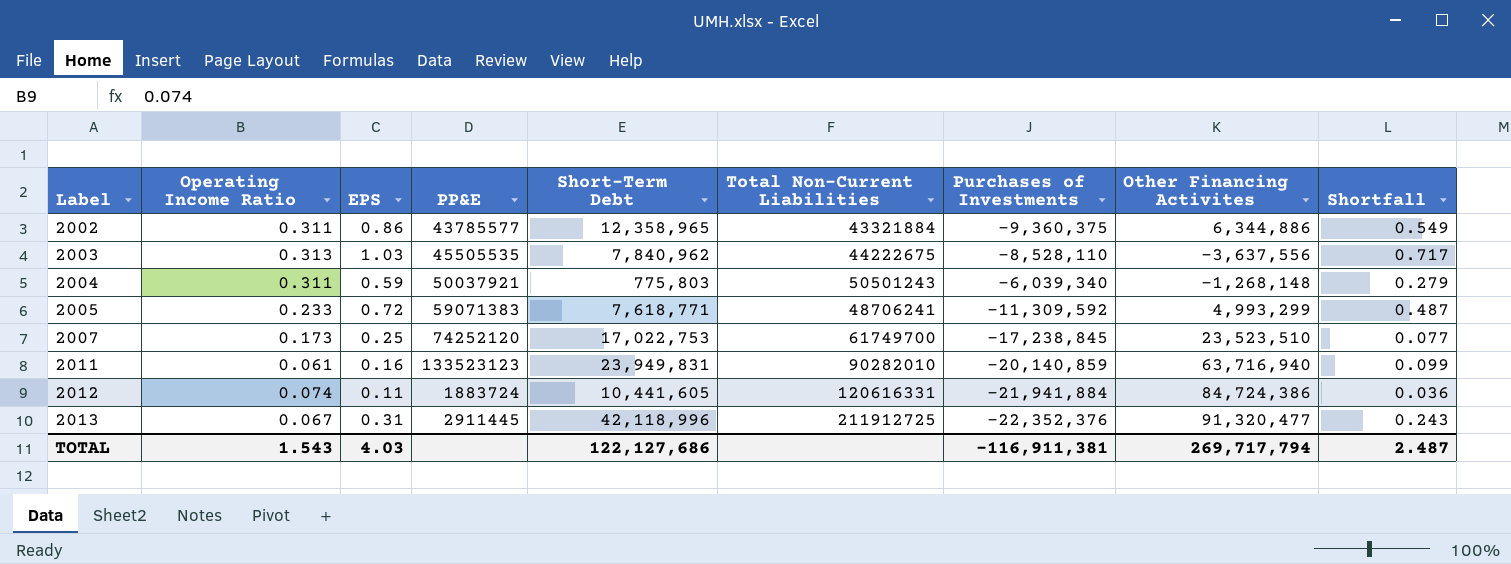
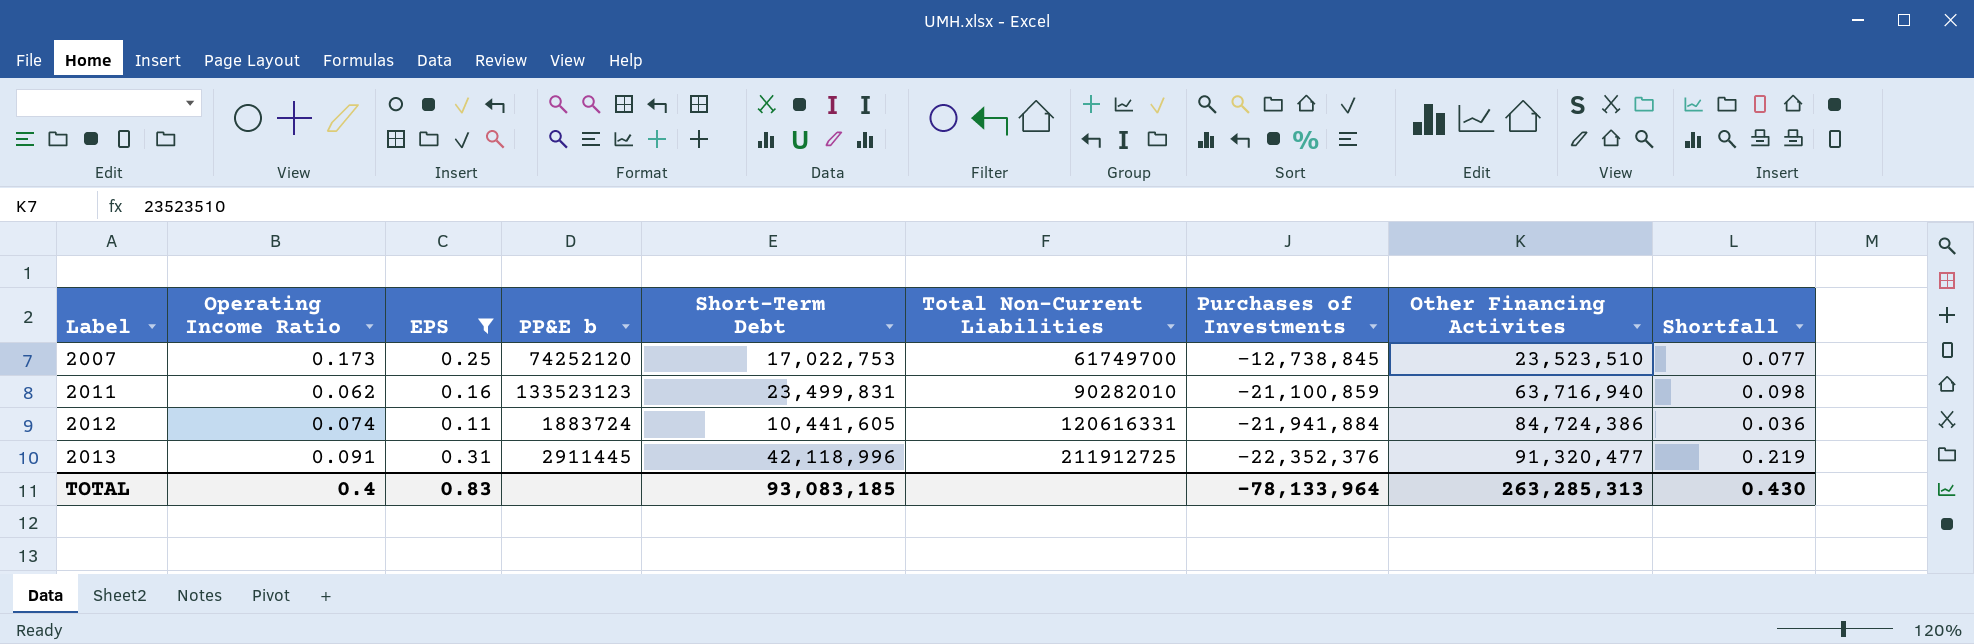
filter: none -> EPS <= 0.31
column name: PP&E -> PP&E b
2007 | Purchases of Investments: -17,238,845 -> -12,738,845
2011 | Operating Income Ratio: 0.061 -> 0.062
2011 | Short-Term Debt: 23,949,831 -> 23,499,831
2011 | Purchases of Investments: -20,140,859 -> -21,100,859
2011 | Shortfall: 0.099 -> 0.098
2013 | Operating Income Ratio: 0.067 -> 0.091
2013 | Shortfall: 0.243 -> 0.219
TOTAL | Operating Income Ratio: 1.543 -> 0.4
TOTAL | EPS: 4.03 -> 0.83
TOTAL | Short-Term Debt: 122,127,686 -> 93,083,185
TOTAL | Purchases of Investments: -116,911,381 -> -78,133,964
TOTAL | Other Financing Activites: 269,717,794 -> 263,285,313
TOTAL | Shortfall: 2.487 -> 0.430

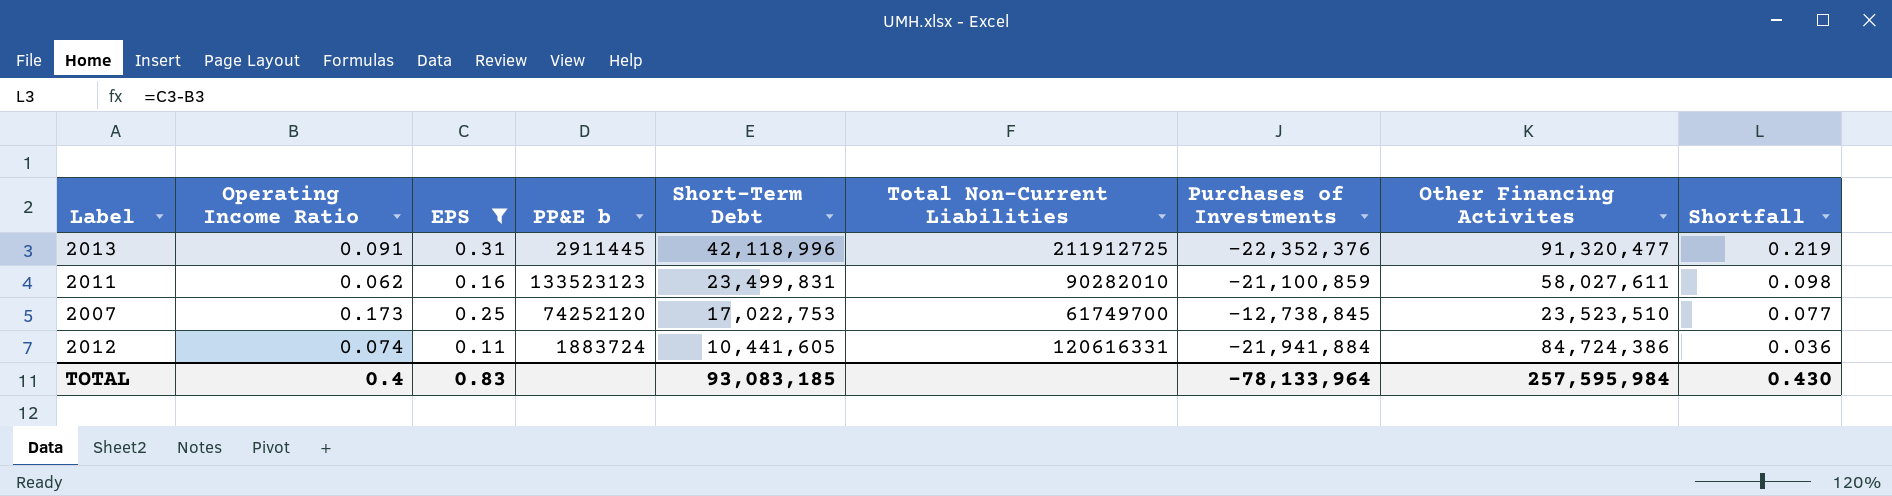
row order: Label ascending -> Short-Term Debt descending
2011 | Other Financing Activites: 63,716,940 -> 58,027,611
TOTAL | Other Financing Activites: 263,285,313 -> 257,595,984

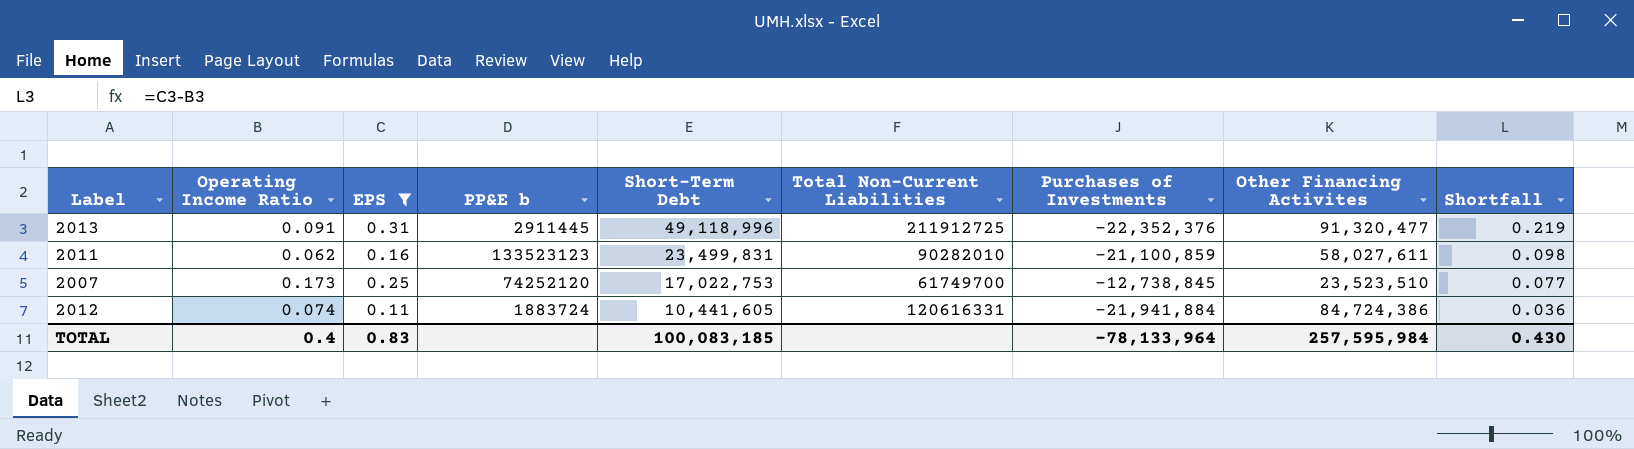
2013 | Short-Term Debt: 42,118,996 -> 49,118,996
TOTAL | Short-Term Debt: 93,083,185 -> 100,083,185

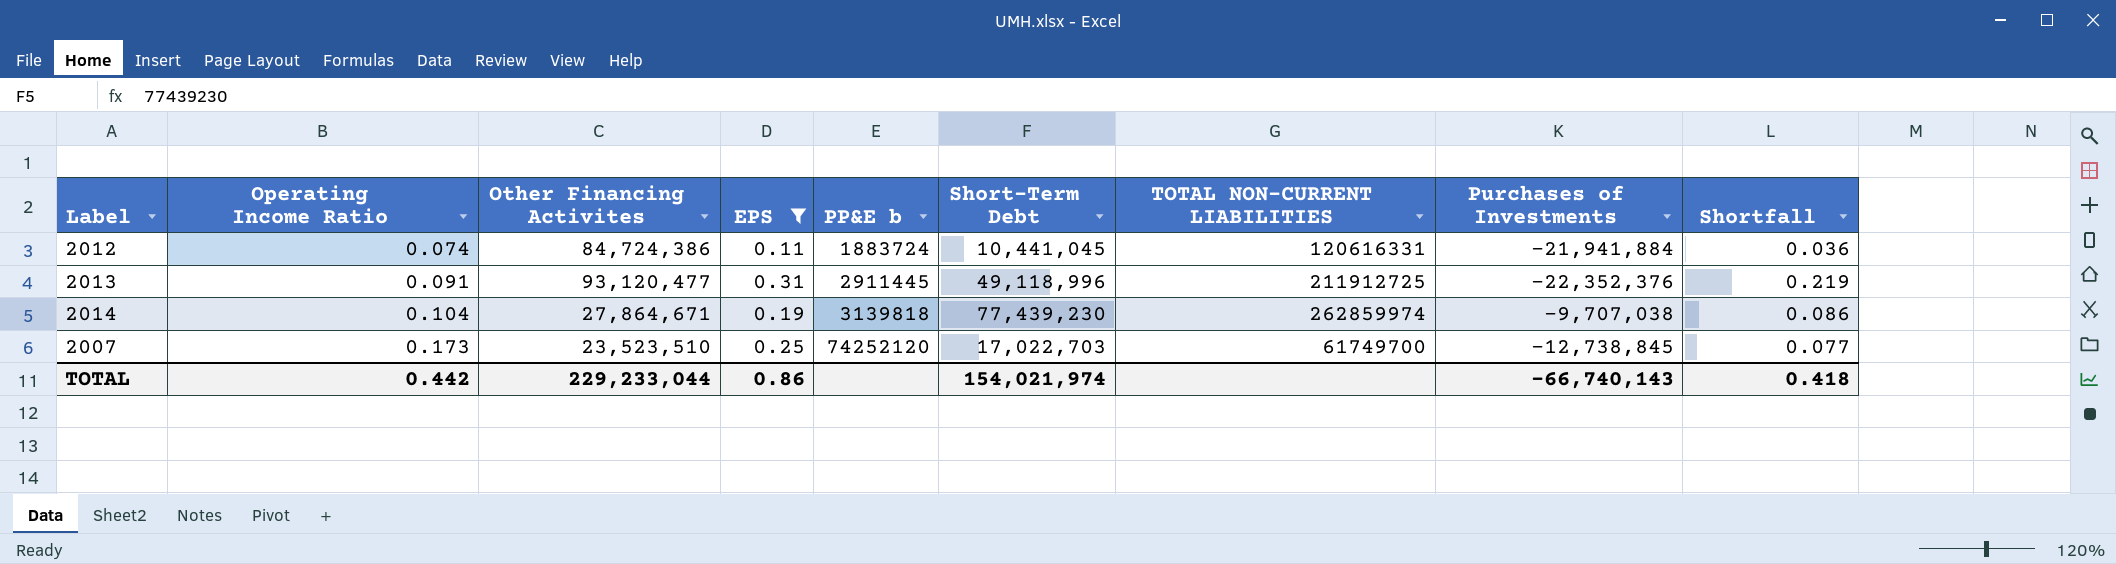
row order: Short-Term Debt descending -> Operating Income Ratio ascending
column Other Financing Activites | position: 8 -> 3
column name: Total Non-Current Liabilities -> TOTAL NON-CURRENT LIABILITIES
row 2011: 0.062 | 0.16 | 133523123 | 23,499,831 | 90282010 | -21,100,859 | 58,027,611 | 0.098 -> none
2012 | Short-Term Debt: 10,441,605 -> 10,441,045
2013 | Other Financing Activites: 91,320,477 -> 93,120,477
row 2014: none -> 0.104 | 27,864,671 | 0.19 | 3139818 | 77,439,230 | 262859974 | -9,707,038 | 0.086
2007 | Short-Term Debt: 17,022,753 -> 17,022,703
TOTAL | Operating Income Ratio: 0.4 -> 0.442
TOTAL | Other Financing Activites: 257,595,984 -> 229,233,044
TOTAL | EPS: 0.83 -> 0.86
TOTAL | Short-Term Debt: 100,083,185 -> 154,021,974
TOTAL | Purchases of Investments: -78,133,964 -> -66,740,143
TOTAL | Shortfall: 0.430 -> 0.418

